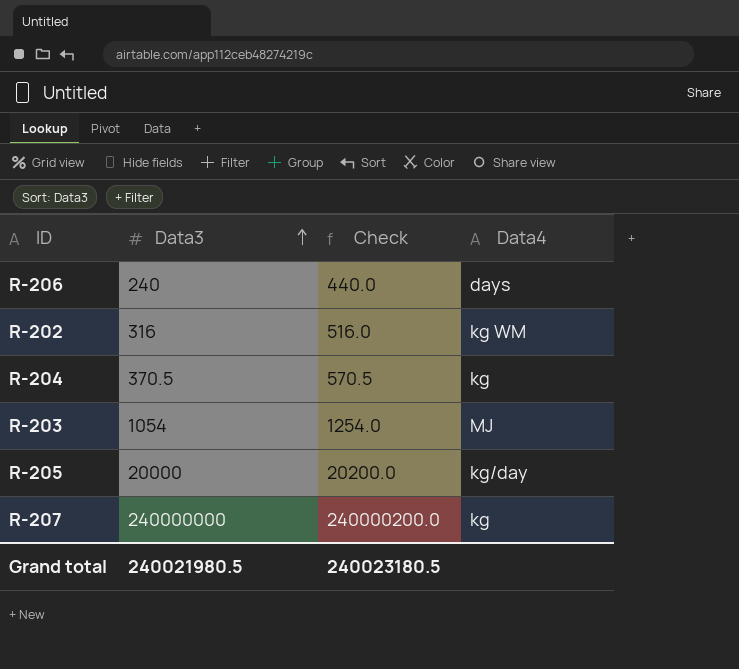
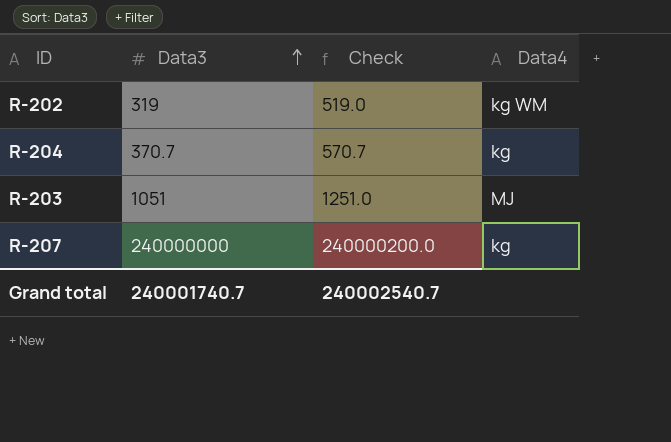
row R-206: 240 | 440.0 | days -> none
row R-205: 20000 | 20200.0 | kg/day -> none
R-202 | Data3: 316 -> 319
R-202 | Check: 516.0 -> 519.0
R-204 | Data3: 370.5 -> 370.7
R-204 | Check: 570.5 -> 570.7
R-203 | Data3: 1054 -> 1051
R-203 | Check: 1254.0 -> 1251.0
Grand total | Data3: 240021980.5 -> 240001740.7
Grand total | Check: 240023180.5 -> 240002540.7

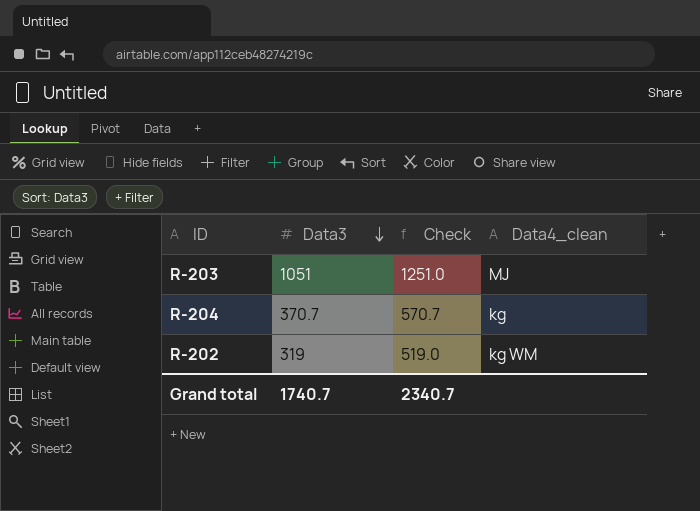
row order: Data3 ascending -> Data3 descending
column name: Data4 -> Data4_clean
row R-207: 240000000 | 240000200.0 | kg -> none
Grand total | Data3: 240001740.7 -> 1740.7
Grand total | Check: 240002540.7 -> 2340.7

